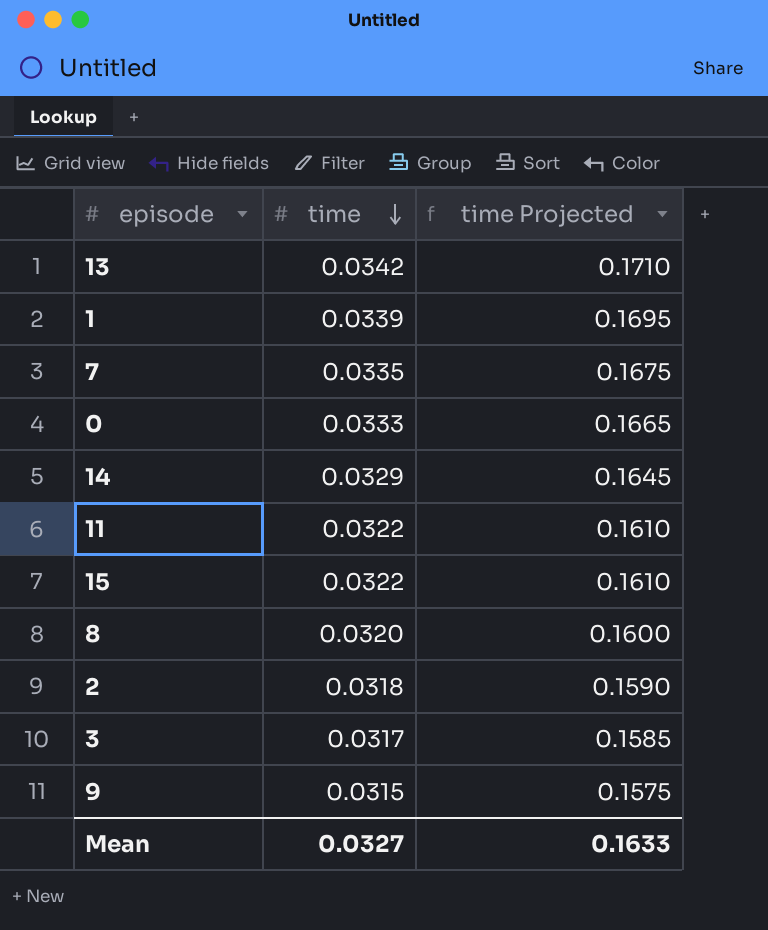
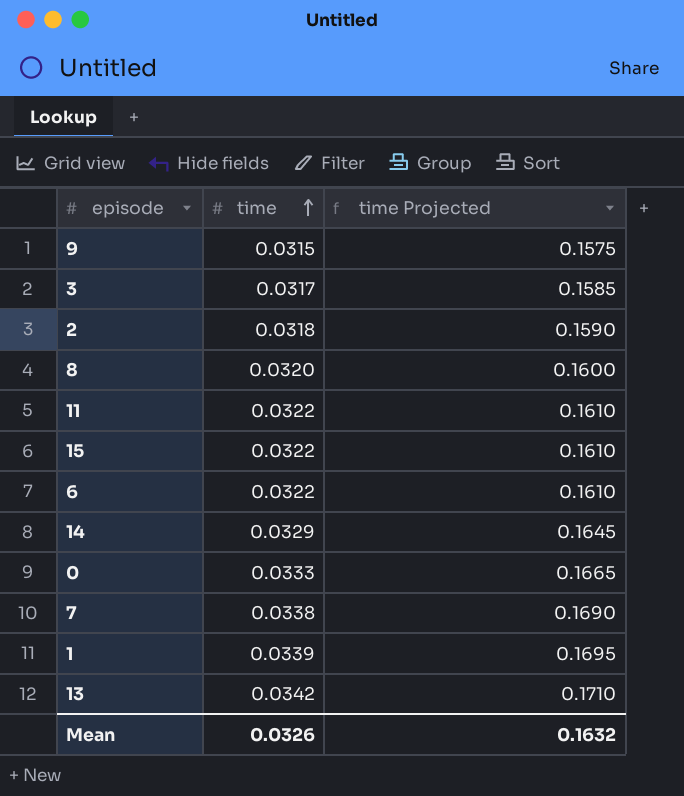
row order: time descending -> time ascending
row 6: none -> 0.0322 | 0.1610
7 | time: 0.0335 -> 0.0338
7 | time Projected: 0.1675 -> 0.1690
Mean | time: 0.0327 -> 0.0326
Mean | time Projected: 0.1633 -> 0.1632

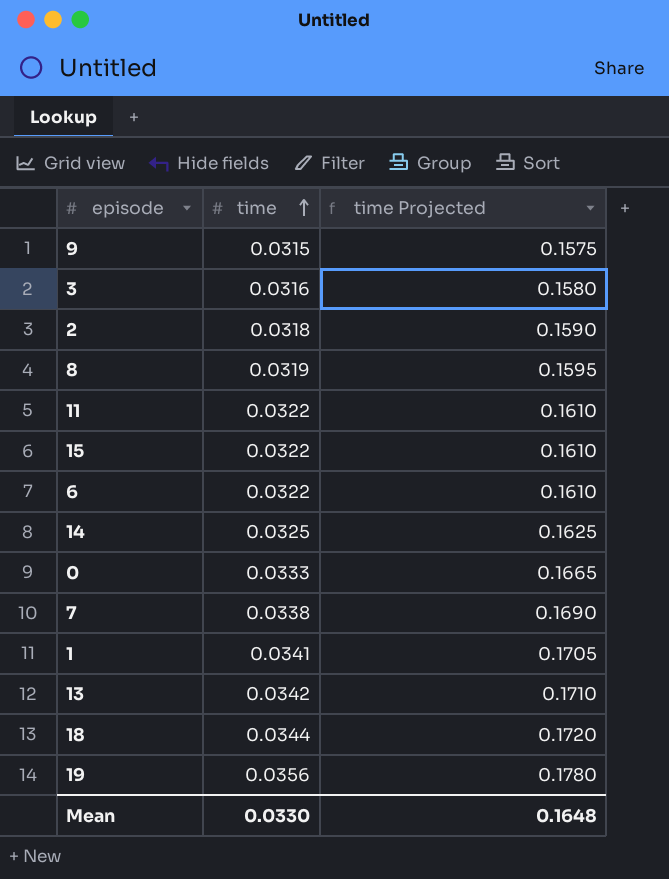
3 | time: 0.0317 -> 0.0316
3 | time Projected: 0.1585 -> 0.1580
8 | time: 0.0320 -> 0.0319
8 | time Projected: 0.1600 -> 0.1595
14 | time: 0.0329 -> 0.0325
14 | time Projected: 0.1645 -> 0.1625
1 | time: 0.0339 -> 0.0341
1 | time Projected: 0.1695 -> 0.1705
row 18: none -> 0.0344 | 0.1720
row 19: none -> 0.0356 | 0.1780
Mean | time: 0.0326 -> 0.0330
Mean | time Projected: 0.1632 -> 0.1648

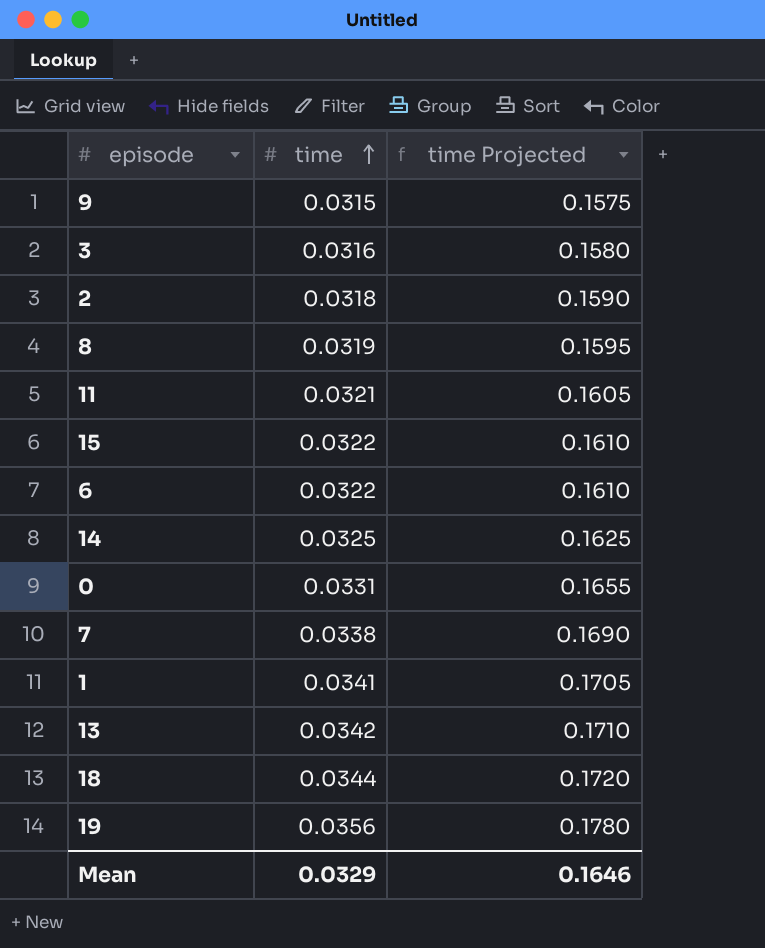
11 | time: 0.0322 -> 0.0321
11 | time Projected: 0.1610 -> 0.1605
0 | time: 0.0333 -> 0.0331
0 | time Projected: 0.1665 -> 0.1655
Mean | time: 0.0330 -> 0.0329
Mean | time Projected: 0.1648 -> 0.1646

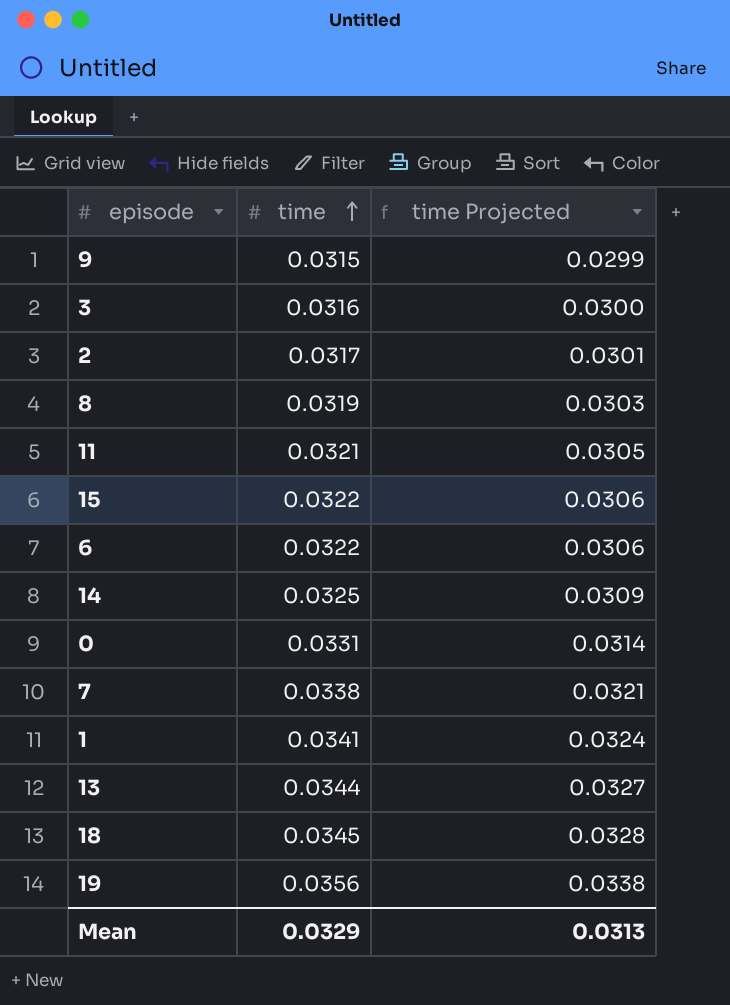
column time Projected | formula: [time] * 5 -> [time] * 0.95
2 | time: 0.0318 -> 0.0317
13 | time: 0.0342 -> 0.0344
18 | time: 0.0344 -> 0.0345
Mean | time Projected: 0.1646 -> 0.0313

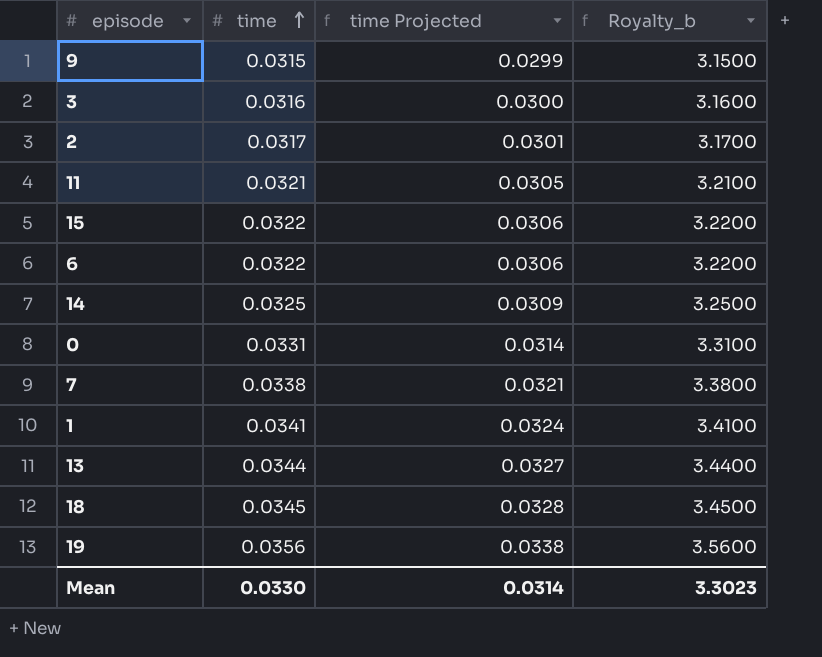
column Royalty_b | formula: none -> [time] * 100
row 8: 0.0319 | 0.0303 -> none
Mean | time: 0.0329 -> 0.0330
Mean | time Projected: 0.0313 -> 0.0314

